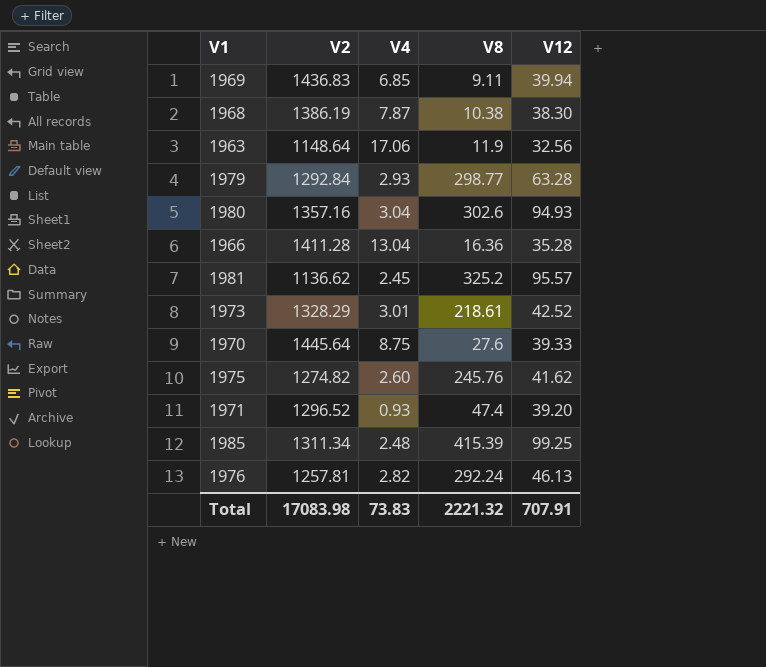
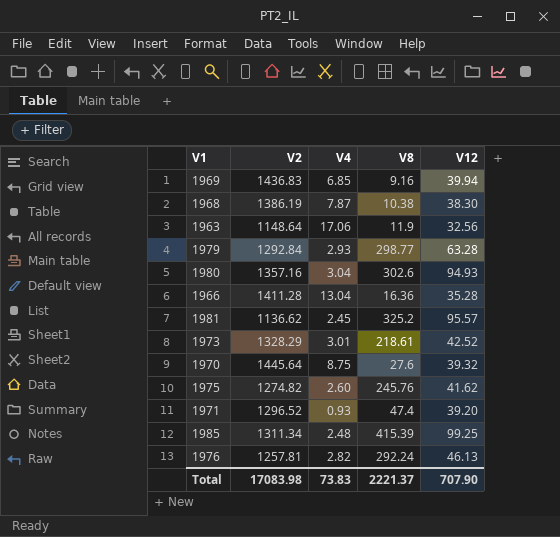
1969 | V8: 9.11 -> 9.16
1970 | V12: 39.33 -> 39.32
Total | V8: 2221.32 -> 2221.37
Total | V12: 707.91 -> 707.90

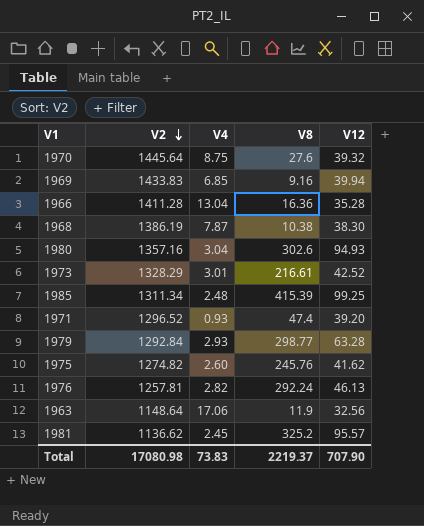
row order: none -> V2 descending
1969 | V2: 1436.83 -> 1433.83
1973 | V8: 218.61 -> 216.61
Total | V2: 17083.98 -> 17080.98
Total | V8: 2221.37 -> 2219.37

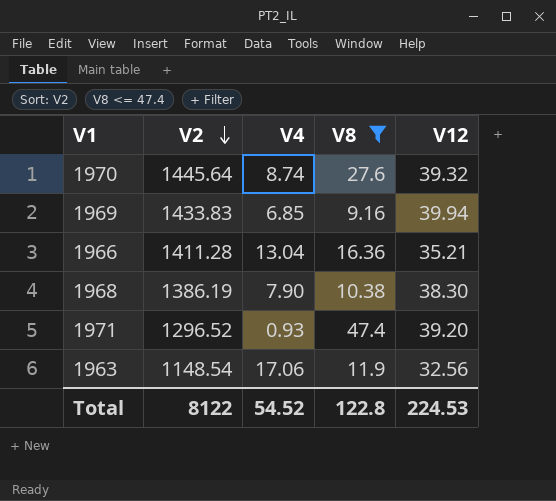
filter: none -> V8 <= 47.4
1970 | V4: 8.75 -> 8.74
1966 | V12: 35.28 -> 35.21
1968 | V4: 7.87 -> 7.90
1963 | V2: 1148.64 -> 1148.54
Total | V2: 17080.98 -> 8122
Total | V4: 73.83 -> 54.52
Total | V8: 2219.37 -> 122.8
Total | V12: 707.90 -> 224.53

